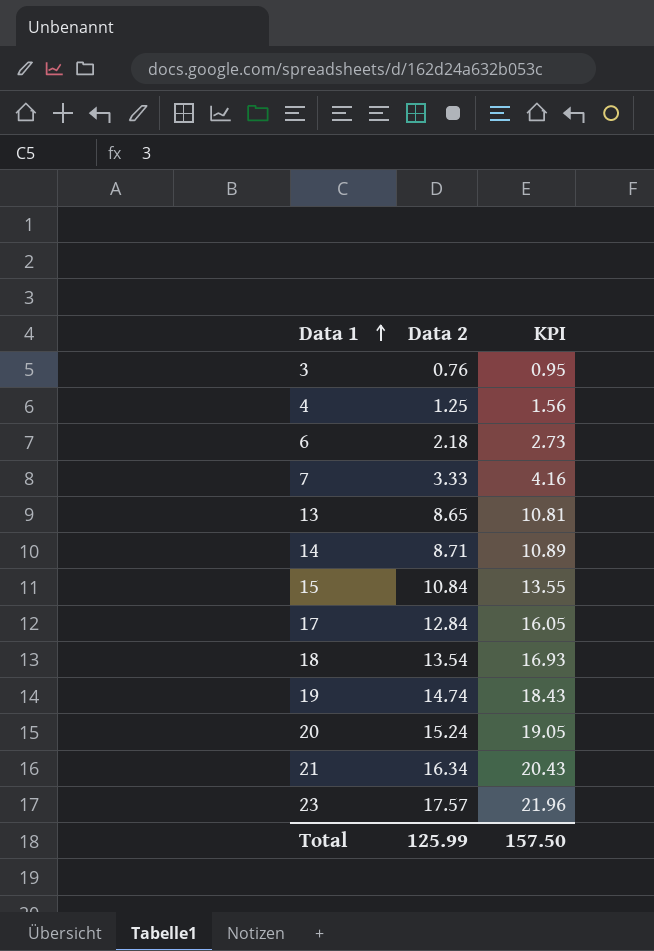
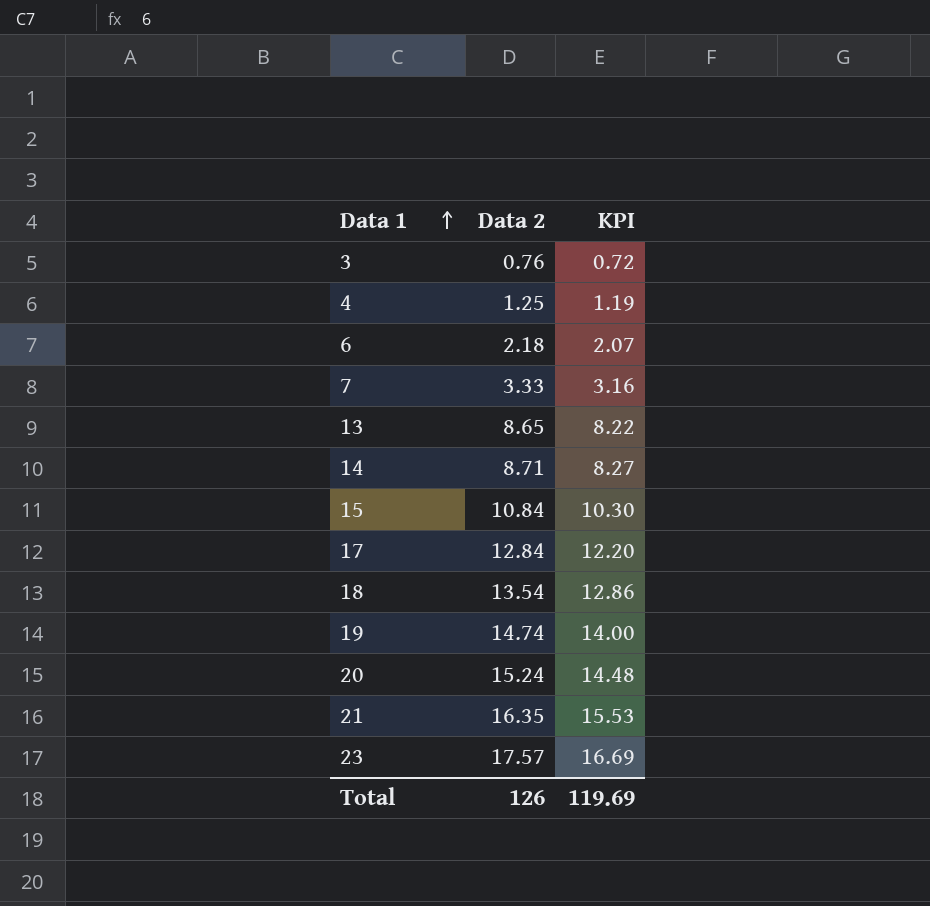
column KPI | formula: [Data 2] * 1.25 -> [Data 2] * 0.95
21 | Data 2: 16.34 -> 16.35
Total | Data 2: 125.99 -> 126
Total | KPI: 157.50 -> 119.69

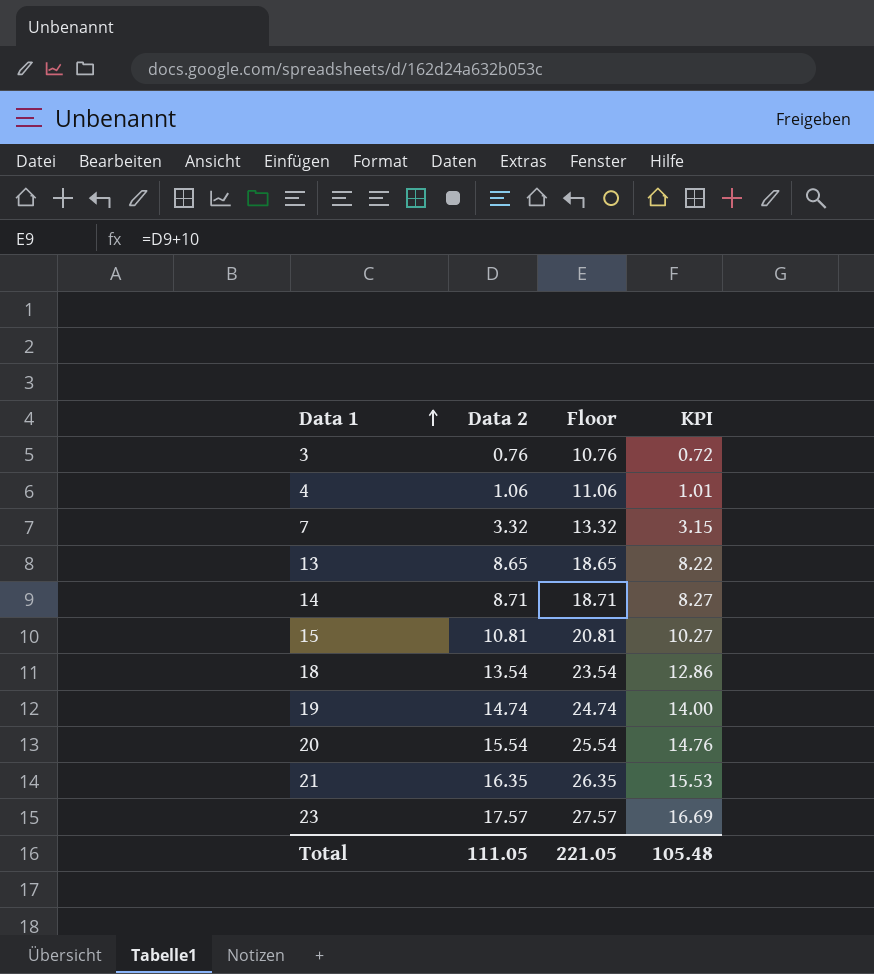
column Floor | formula: none -> [Data 2] + 10
row 6: 2.18 | 2.07 -> none
row 17: 12.84 | 12.20 -> none
4 | Data 2: 1.25 -> 1.06
4 | KPI: 1.19 -> 1.01
7 | Data 2: 3.33 -> 3.32
7 | KPI: 3.16 -> 3.15
15 | Data 2: 10.84 -> 10.81
15 | KPI: 10.30 -> 10.27
20 | Data 2: 15.24 -> 15.54
20 | KPI: 14.48 -> 14.76
Total | Data 2: 126 -> 111.05
Total | KPI: 119.69 -> 105.48

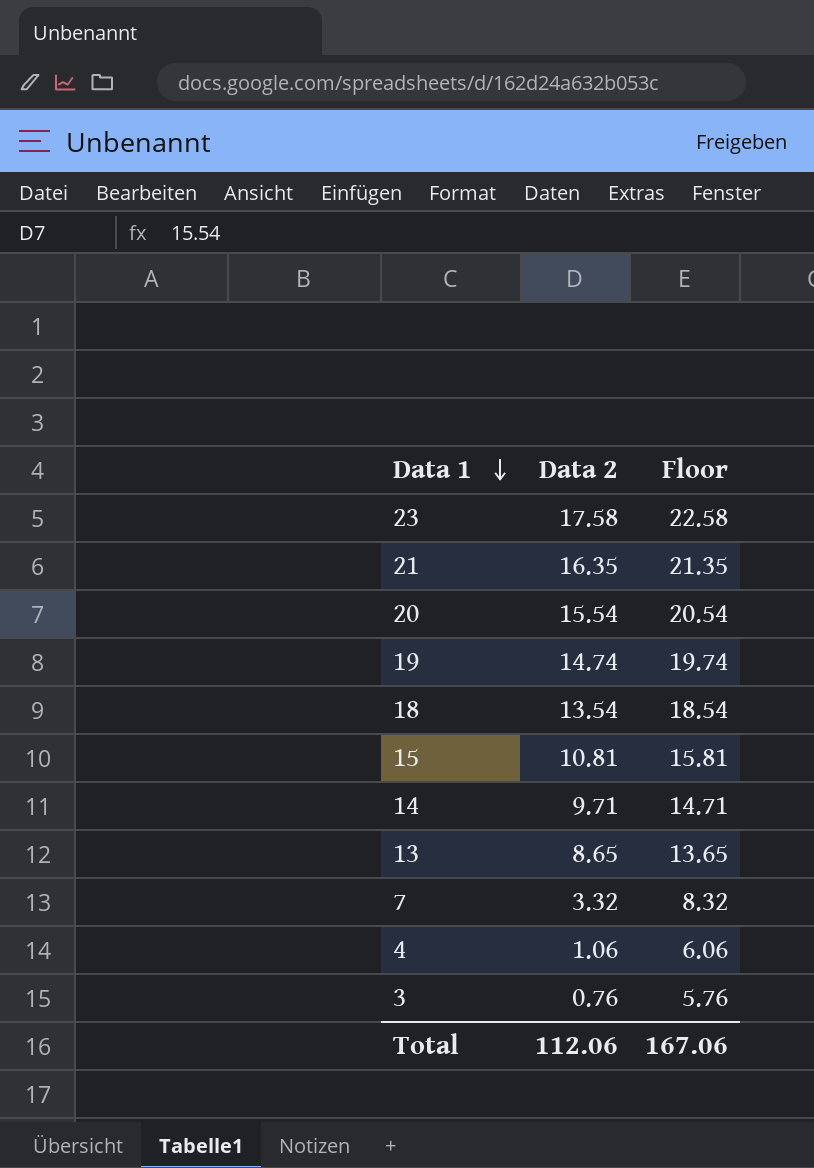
row order: Data 1 ascending -> Data 1 descending
column KPI | formula: [Data 2] * 0.95 -> none
column Floor | formula: [Data 2] + 10 -> [Data 2] + 5
23 | Data 2: 17.57 -> 17.58
14 | Data 2: 8.71 -> 9.71
Total | Data 2: 111.05 -> 112.06
Total | Floor: 221.05 -> 167.06

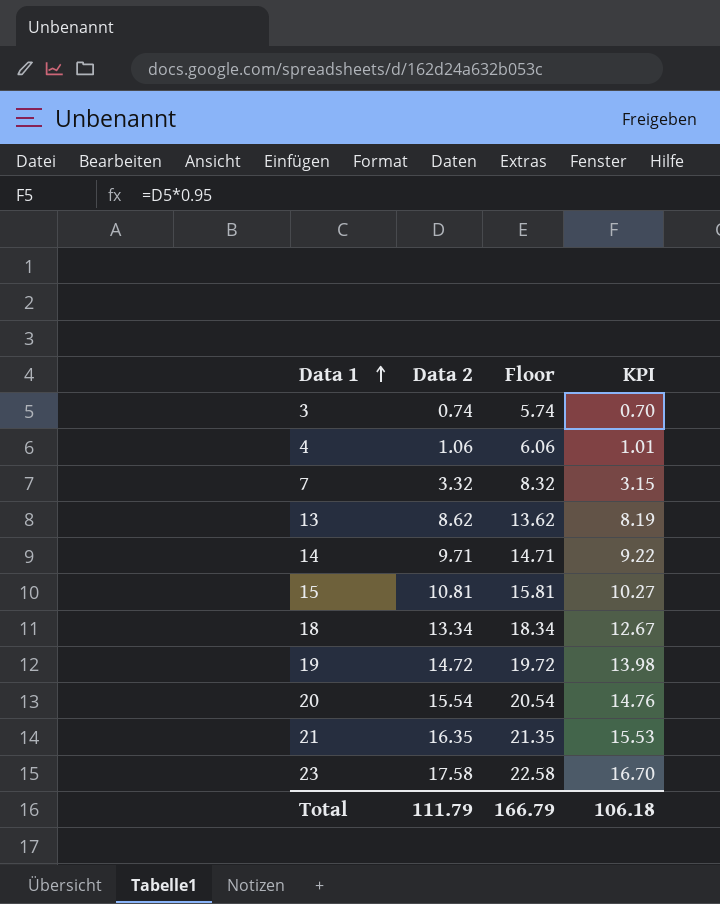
row order: Data 1 descending -> Data 1 ascending
column KPI | formula: none -> [Data 2] * 0.95
3 | Data 2: 0.76 -> 0.74
3 | Floor: 5.76 -> 5.74
13 | Data 2: 8.65 -> 8.62
13 | Floor: 13.65 -> 13.62
18 | Data 2: 13.54 -> 13.34
18 | Floor: 18.54 -> 18.34
19 | Data 2: 14.74 -> 14.72
19 | Floor: 19.74 -> 19.72
Total | Data 2: 112.06 -> 111.79
Total | Floor: 167.06 -> 166.79

